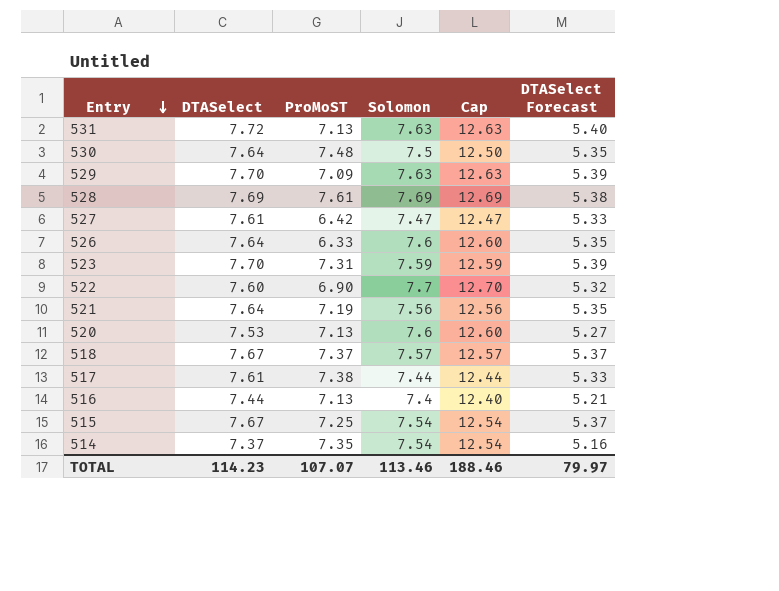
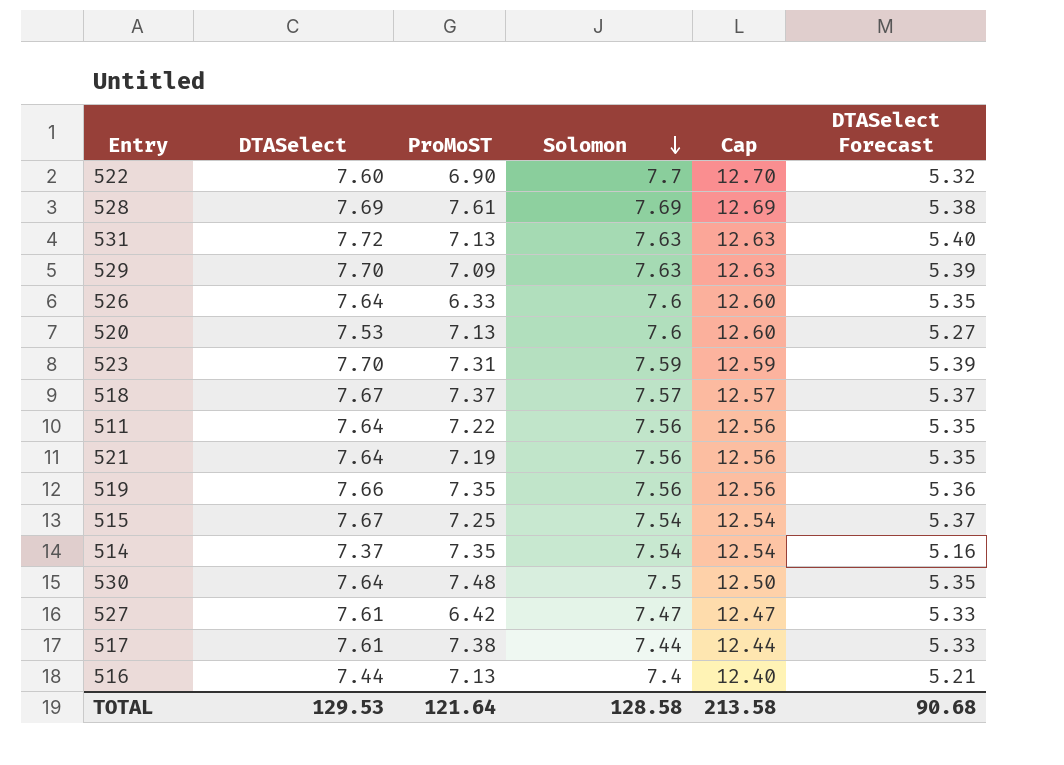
row order: Entry descending -> Solomon descending
row 511: none -> 7.64 | 7.22 | 7.56 | 12.56 | 5.35
row 519: none -> 7.66 | 7.35 | 7.56 | 12.56 | 5.36
TOTAL | DTASelect: 114.23 -> 129.53
TOTAL | ProMoST: 107.07 -> 121.64
TOTAL | Solomon: 113.46 -> 128.58
TOTAL | Cap: 188.46 -> 213.58
TOTAL | DTASelect Forecast: 79.97 -> 90.68

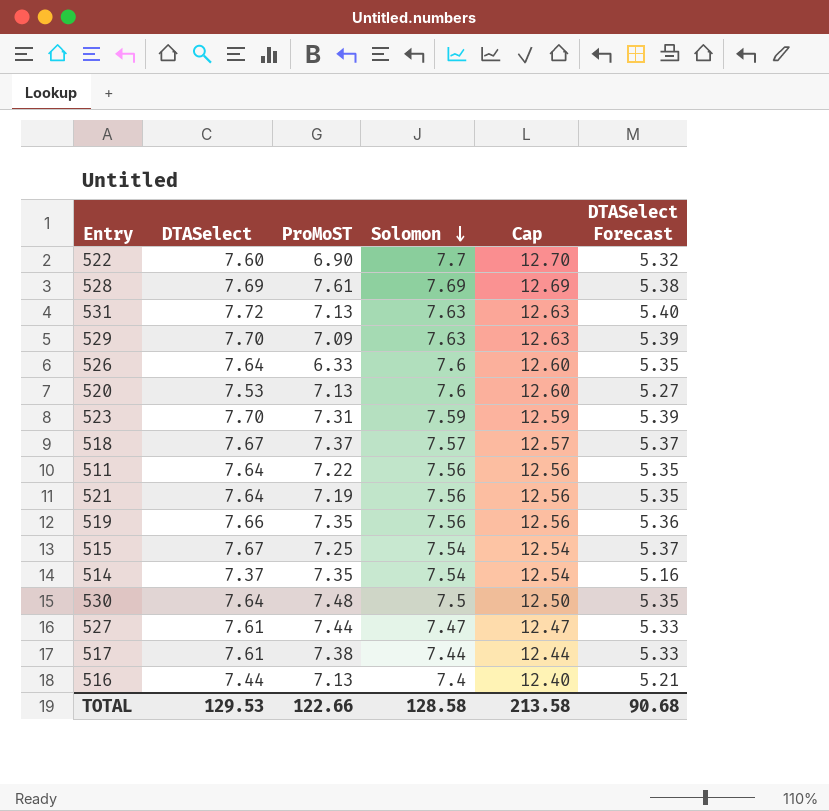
527 | ProMoST: 6.42 -> 7.44
TOTAL | ProMoST: 121.64 -> 122.66

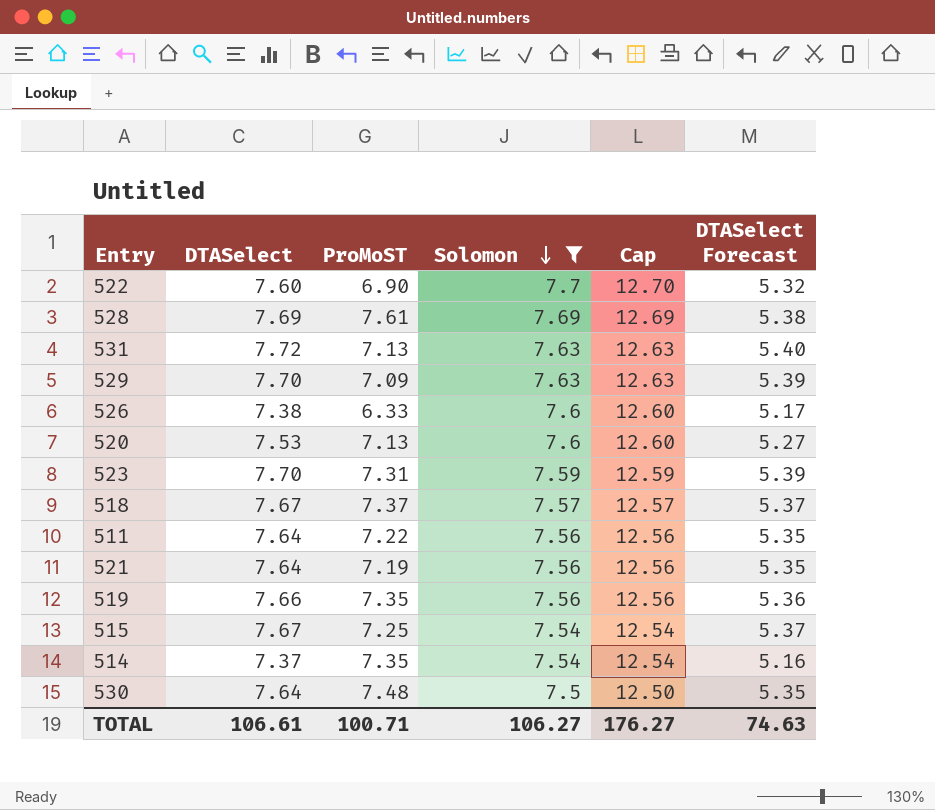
filter: none -> Solomon >= 7.5
526 | DTASelect: 7.64 -> 7.38
526 | DTASelect Forecast: 5.35 -> 5.17
TOTAL | DTASelect: 129.53 -> 106.61
TOTAL | ProMoST: 122.66 -> 100.71
TOTAL | Solomon: 128.58 -> 106.27
TOTAL | Cap: 213.58 -> 176.27
TOTAL | DTASelect Forecast: 90.68 -> 74.63

